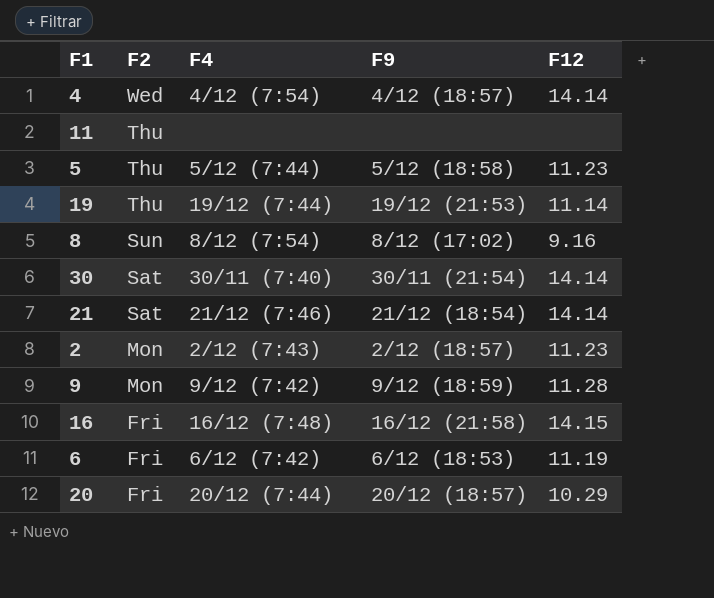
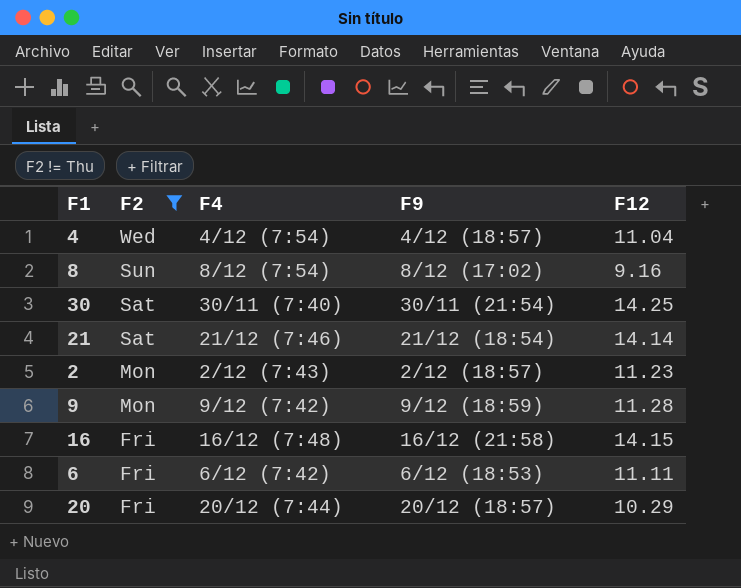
filter: none -> F2 != Thu
4 | F12: 14.14 -> 11.04
30 | F12: 14.14 -> 14.25
6 | F12: 11.19 -> 11.11

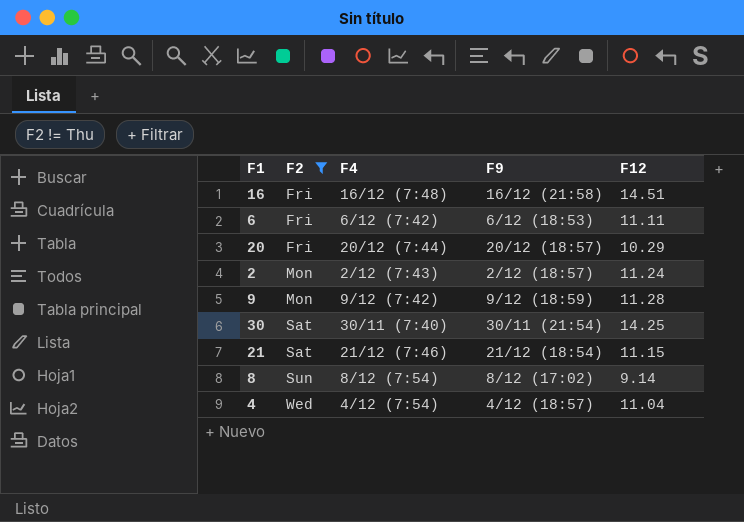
row order: F2 descending -> F2 ascending
16 | F12: 14.15 -> 14.51
2 | F12: 11.23 -> 11.24
21 | F12: 14.14 -> 11.15
8 | F12: 9.16 -> 9.14

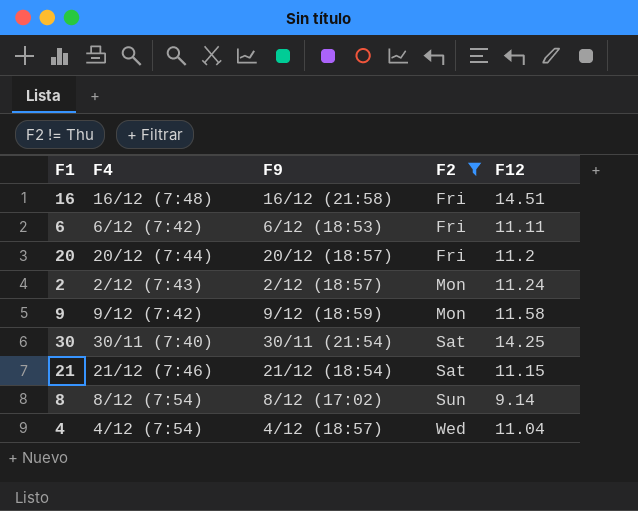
column F2 | position: 2 -> 4
20 | F12: 10.29 -> 11.2
9 | F12: 11.28 -> 11.58

